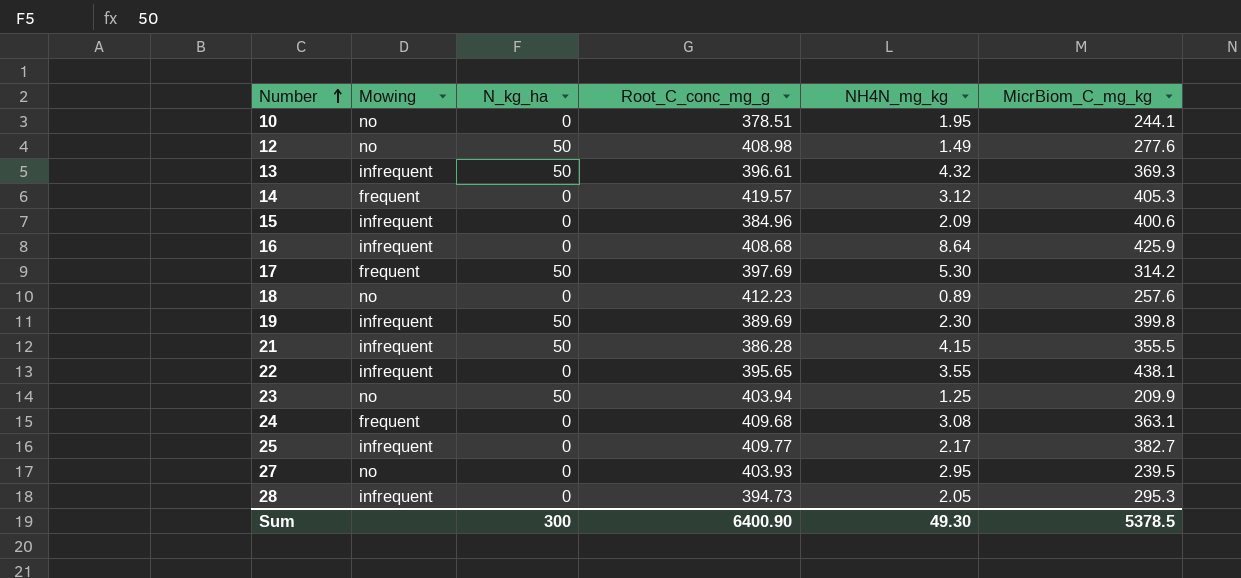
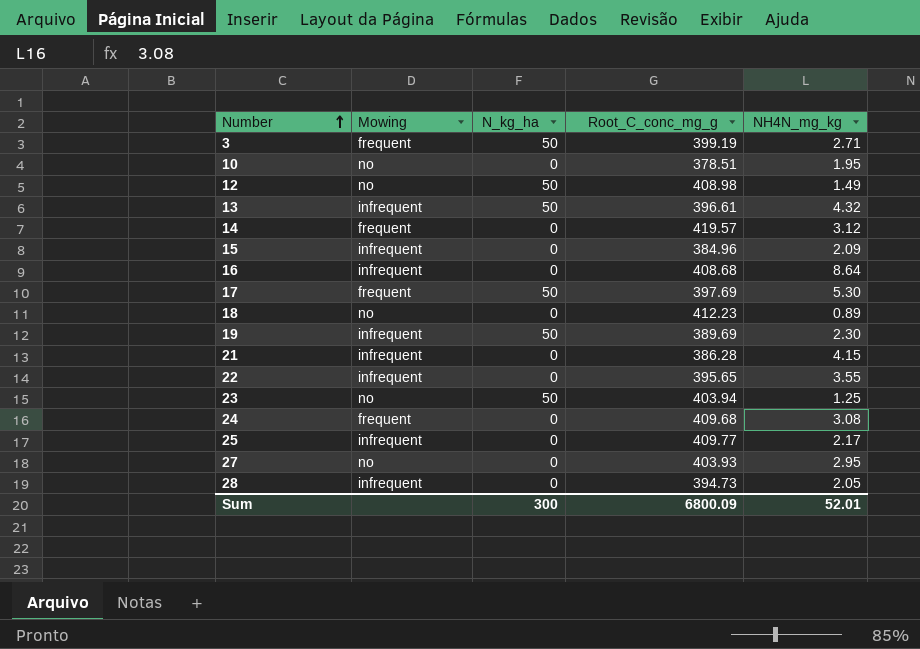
column MicrBiom_C_mg_kg | position: 6 -> none
row 3: none -> frequent | 50 | 399.19 | 2.71
21 | N_kg_ha: 50 -> 0
Sum | Root_C_conc_mg_g: 6400.90 -> 6800.09
Sum | NH4N_mg_kg: 49.30 -> 52.01

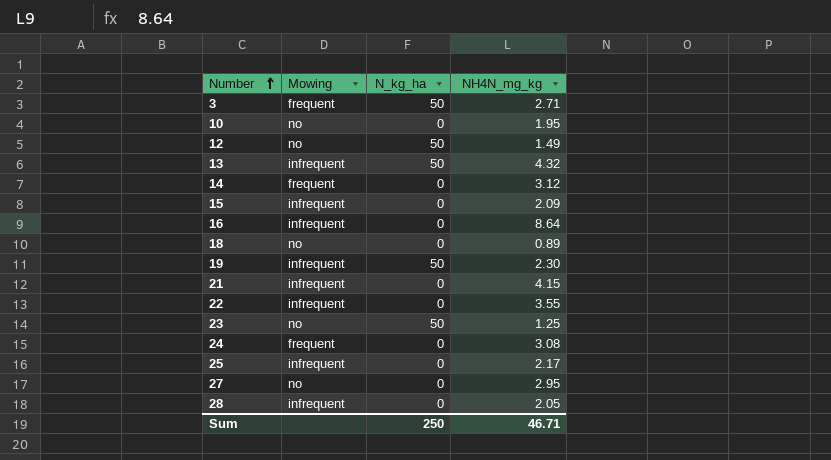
column Root_C_conc_mg_g | position: 4 -> none
row 17: frequent | 50 | 397.69 | 5.30 -> none
Sum | N_kg_ha: 300 -> 250
Sum | NH4N_mg_kg: 52.01 -> 46.71

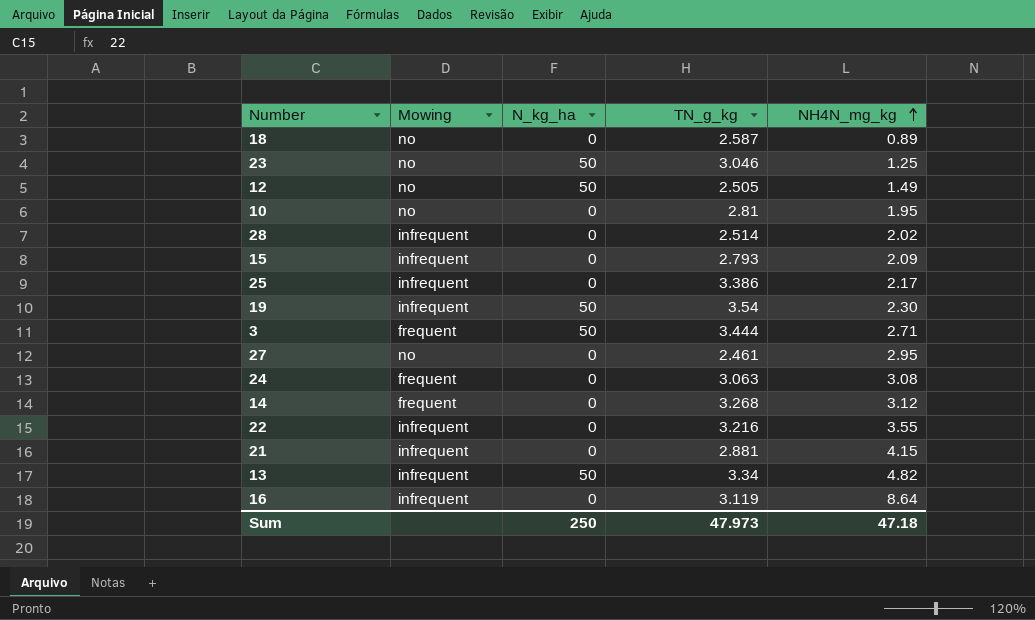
row order: Number ascending -> NH4N_mg_kg ascending
column TN_g_kg | position: none -> 4
28 | NH4N_mg_kg: 2.05 -> 2.02
13 | NH4N_mg_kg: 4.32 -> 4.82
Sum | NH4N_mg_kg: 46.71 -> 47.18

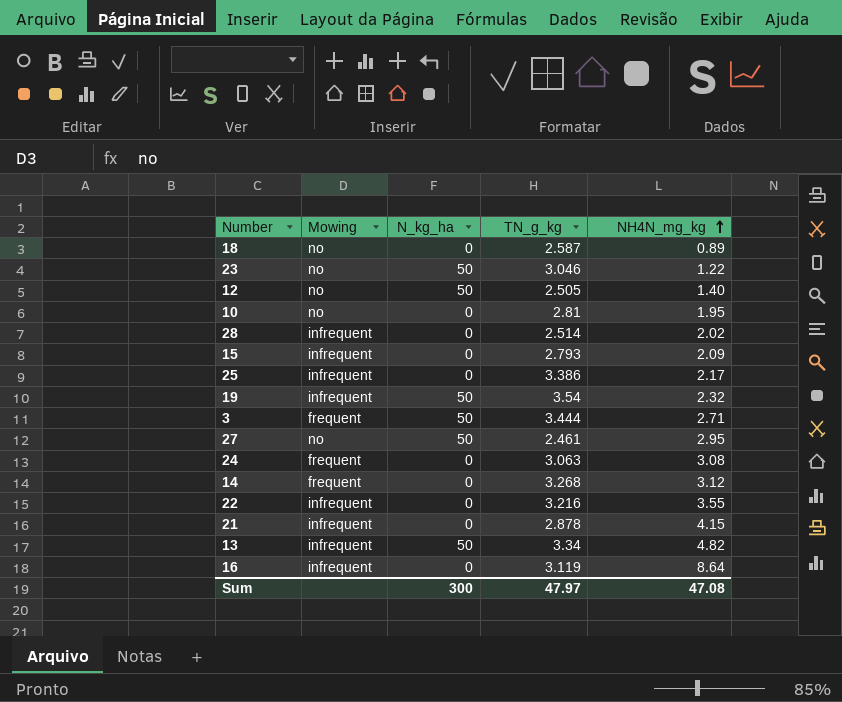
23 | NH4N_mg_kg: 1.25 -> 1.22
12 | NH4N_mg_kg: 1.49 -> 1.40
19 | NH4N_mg_kg: 2.30 -> 2.32
27 | N_kg_ha: 0 -> 50
21 | TN_g_kg: 2.881 -> 2.878
Sum | N_kg_ha: 250 -> 300
Sum | TN_g_kg: 47.973 -> 47.97
Sum | NH4N_mg_kg: 47.18 -> 47.08

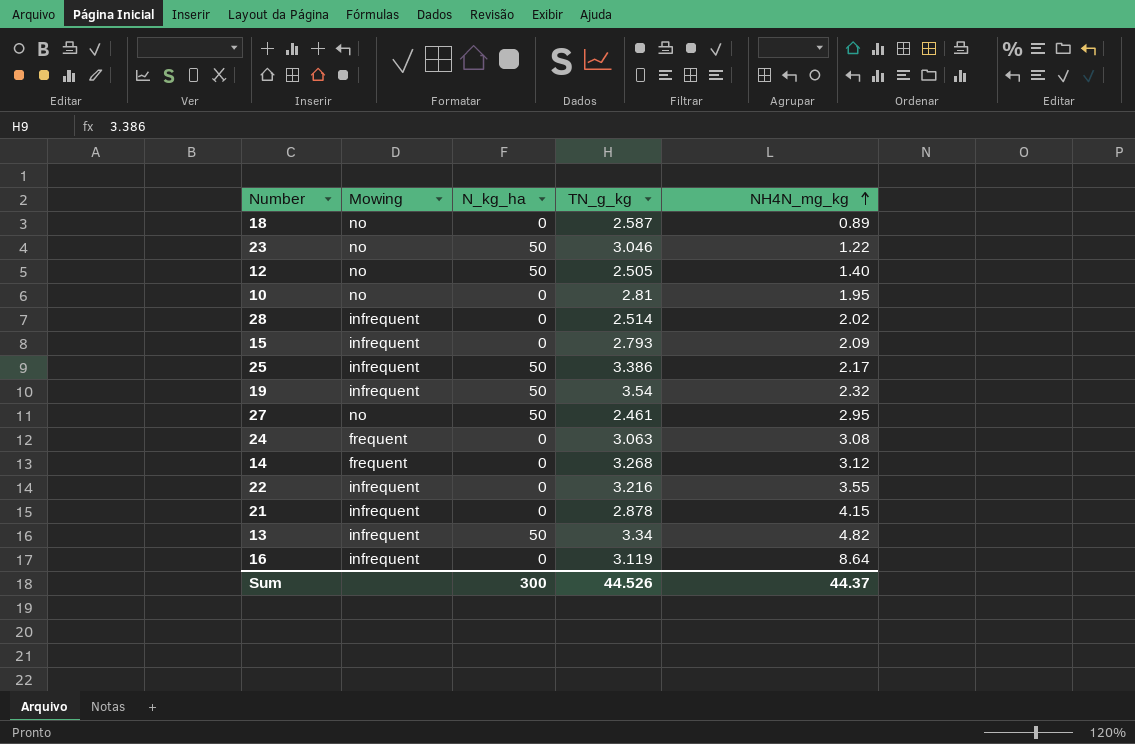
row 3: frequent | 50 | 3.444 | 2.71 -> none
25 | N_kg_ha: 0 -> 50
Sum | TN_g_kg: 47.97 -> 44.526
Sum | NH4N_mg_kg: 47.08 -> 44.37

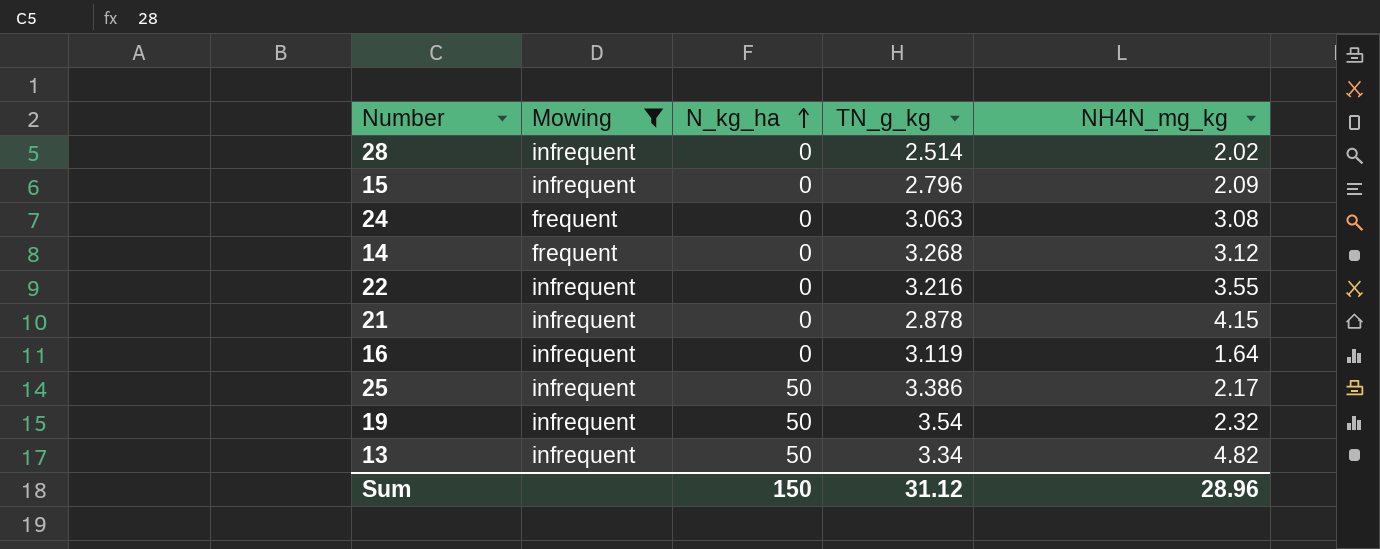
filter: none -> Mowing != no
row order: NH4N_mg_kg ascending -> N_kg_ha ascending
15 | TN_g_kg: 2.793 -> 2.796
16 | NH4N_mg_kg: 8.64 -> 1.64
Sum | N_kg_ha: 300 -> 150
Sum | TN_g_kg: 44.526 -> 31.12
Sum | NH4N_mg_kg: 44.37 -> 28.96

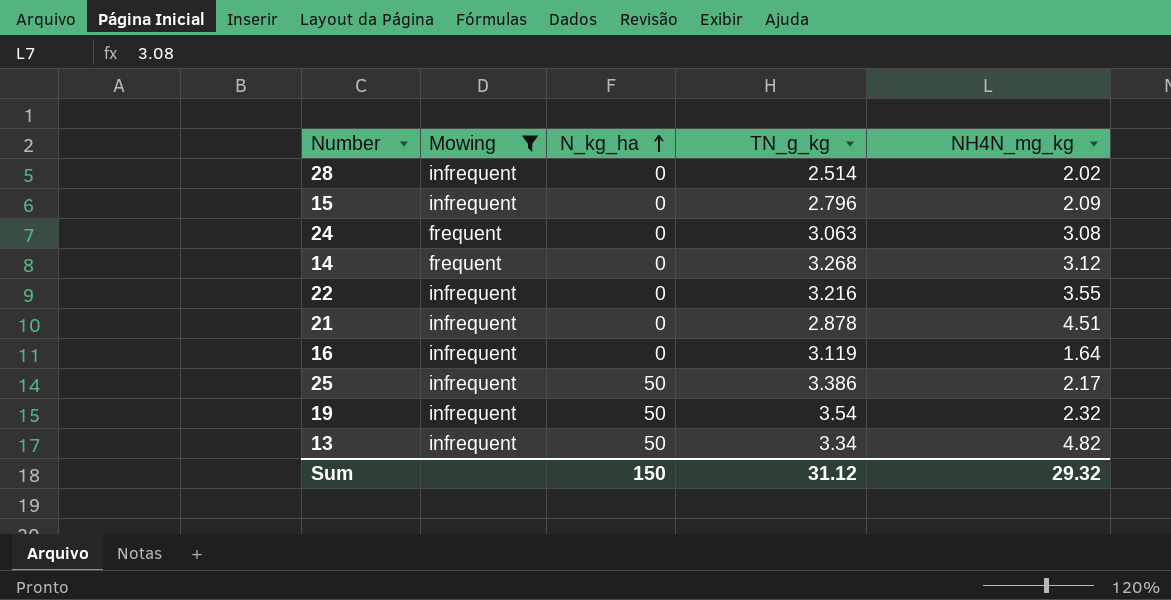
21 | NH4N_mg_kg: 4.15 -> 4.51
Sum | NH4N_mg_kg: 28.96 -> 29.32

